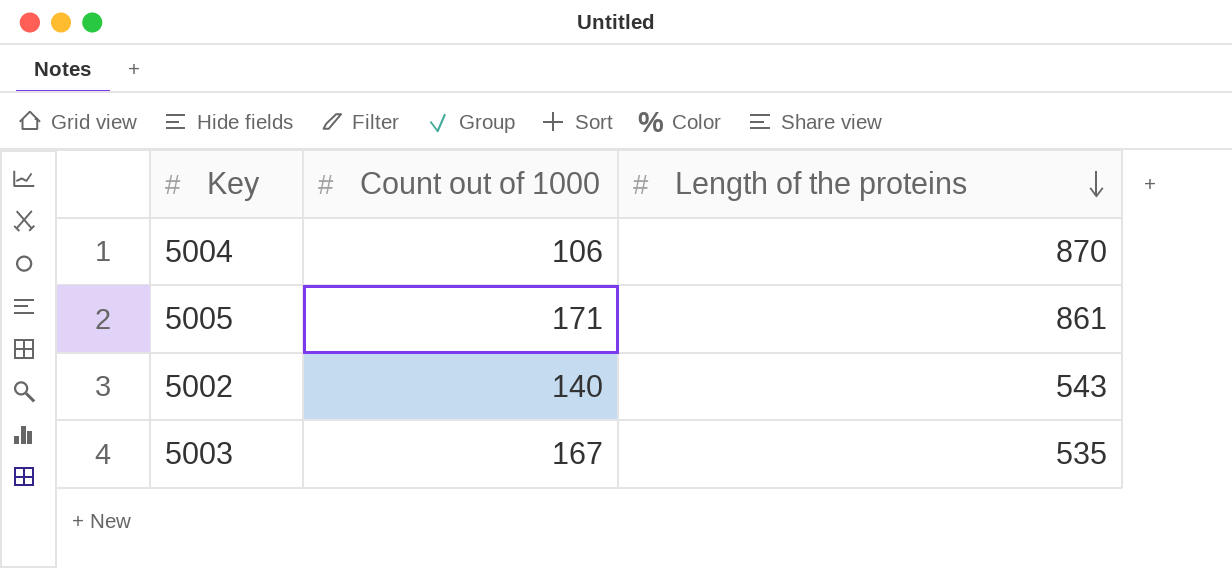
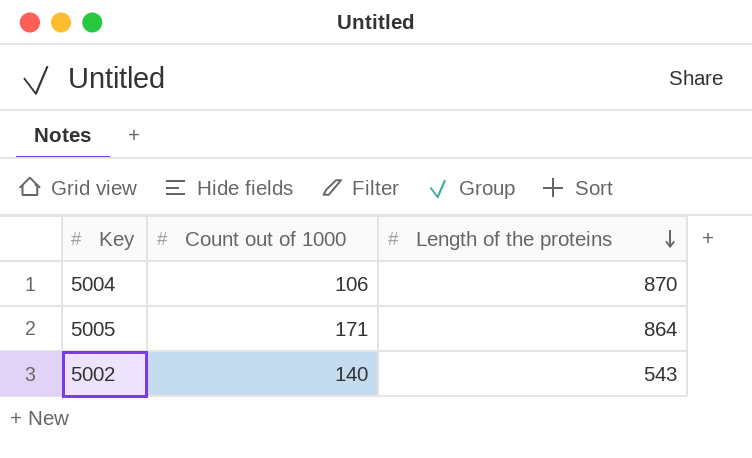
row 5003: 167 | 535 -> none
5005 | Length of the proteins: 861 -> 864

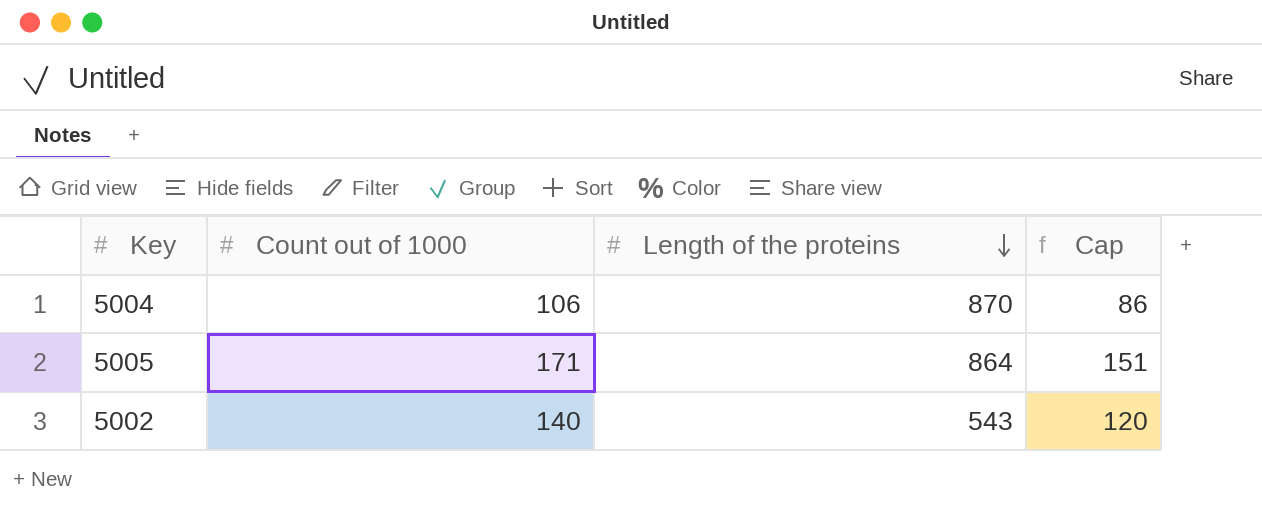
column Cap | formula: none -> [Count out of 1000] - 20

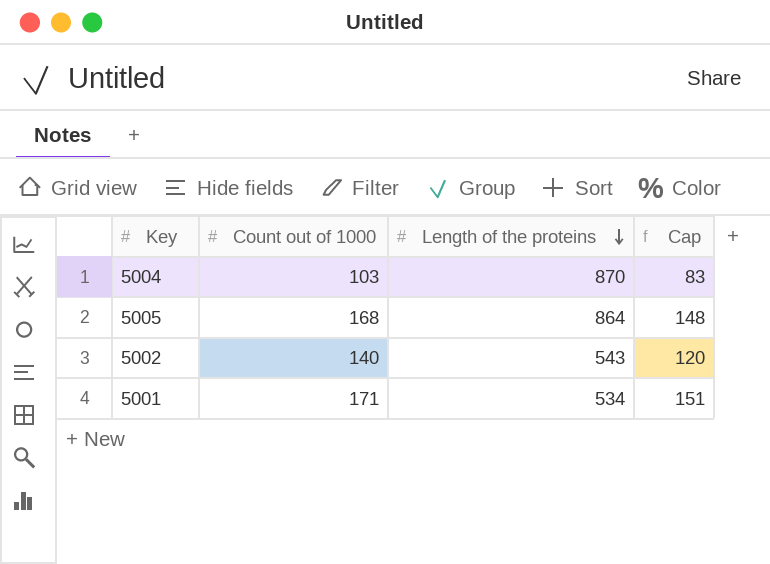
5004 | Count out of 1000: 106 -> 103
5004 | Cap: 86 -> 83
5005 | Count out of 1000: 171 -> 168
5005 | Cap: 151 -> 148
row 5001: none -> 171 | 534 | 151

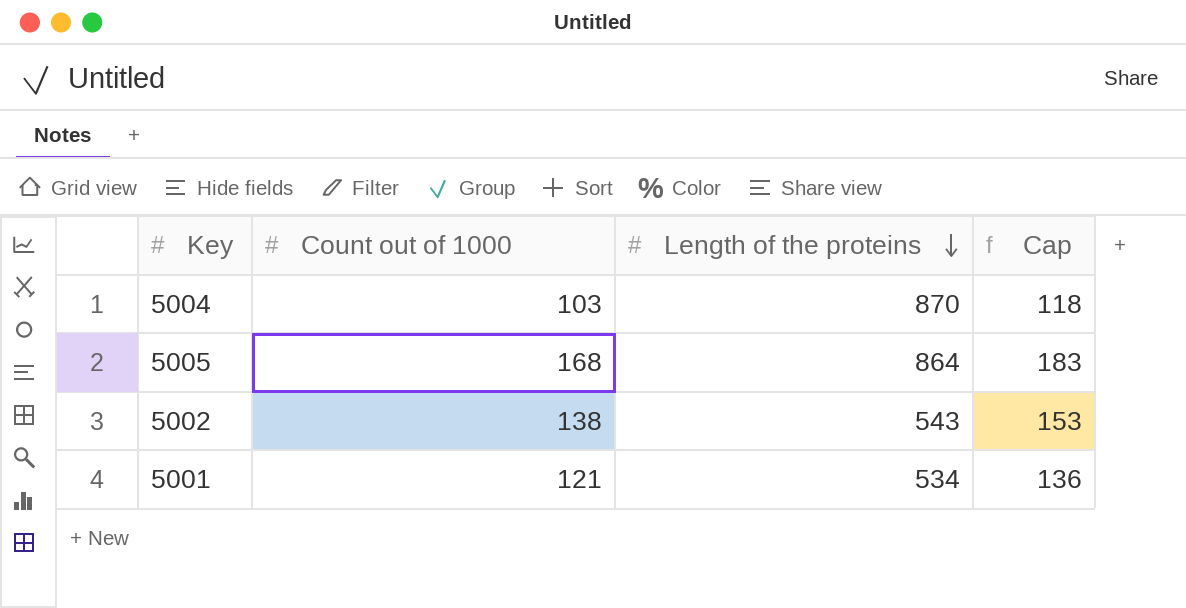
column Cap | formula: [Count out of 1000] - 20 -> [Count out of 1000] + 15
5002 | Count out of 1000: 140 -> 138
5001 | Count out of 1000: 171 -> 121

